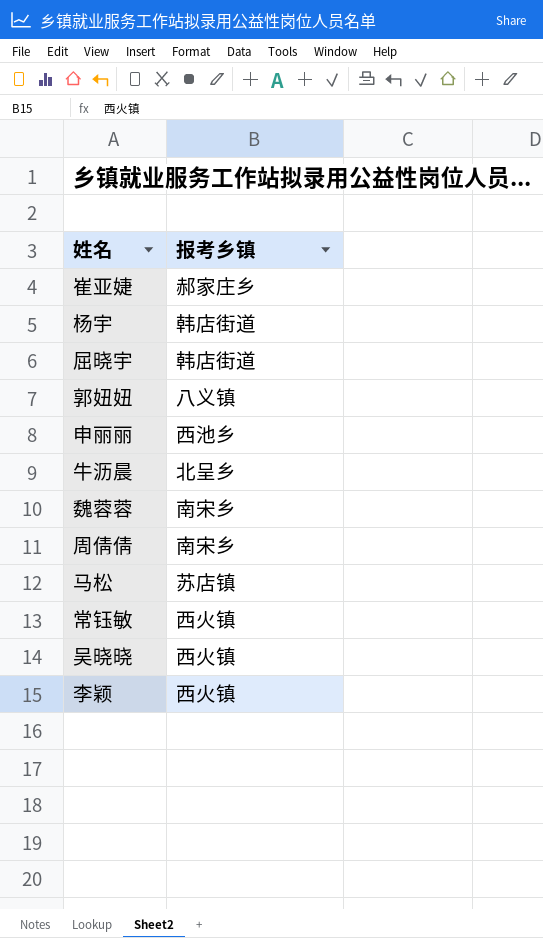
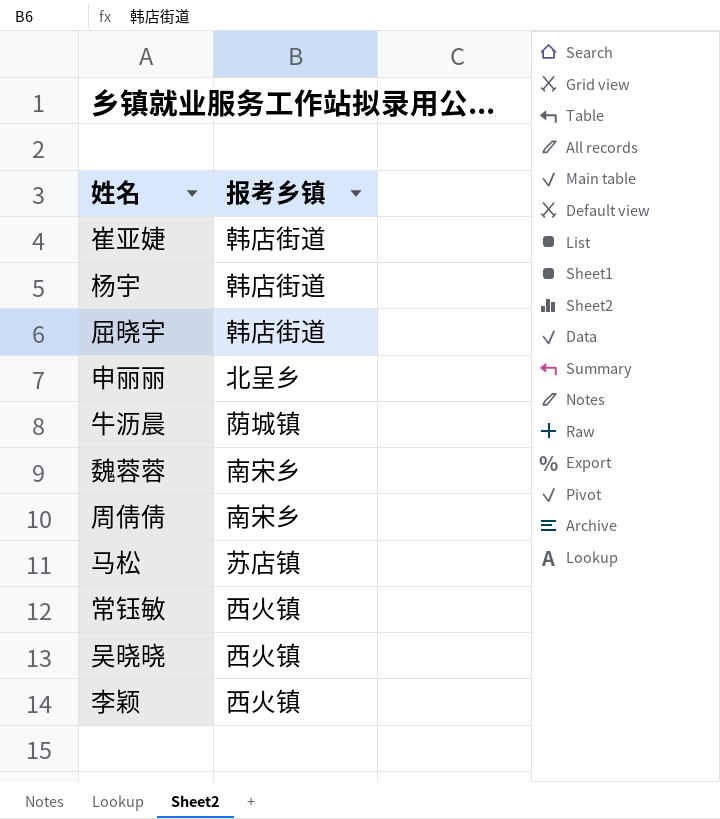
row 郭妞妞: 八义镇 -> none
崔亚婕 | 报考乡镇: 郝家庄乡 -> 韩店街道
申丽丽 | 报考乡镇: 西池乡 -> 北呈乡
牛沥晨 | 报考乡镇: 北呈乡 -> 荫城镇

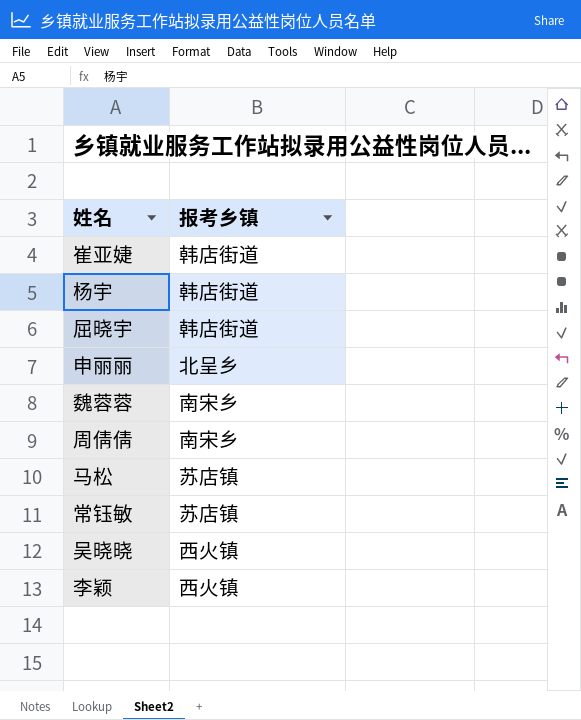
row 牛沥晨: 荫城镇 -> none
常钰敏 | 报考乡镇: 西火镇 -> 苏店镇

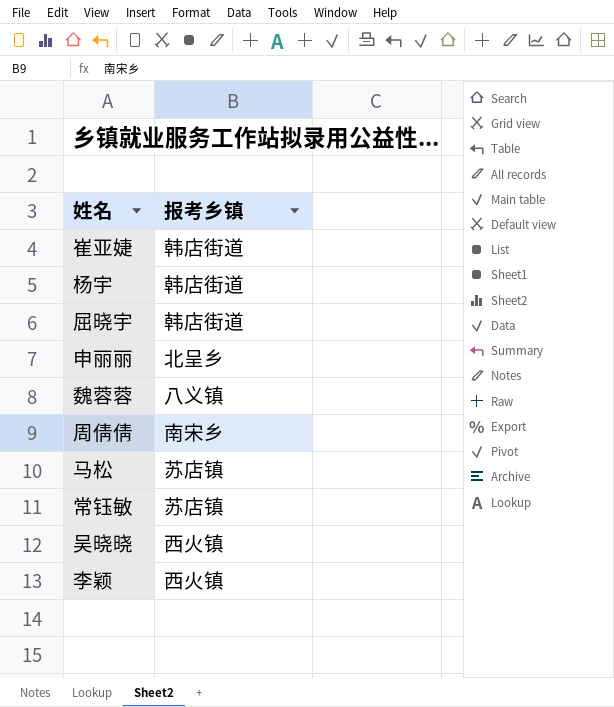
魏蓉蓉 | 报考乡镇: 南宋乡 -> 八义镇

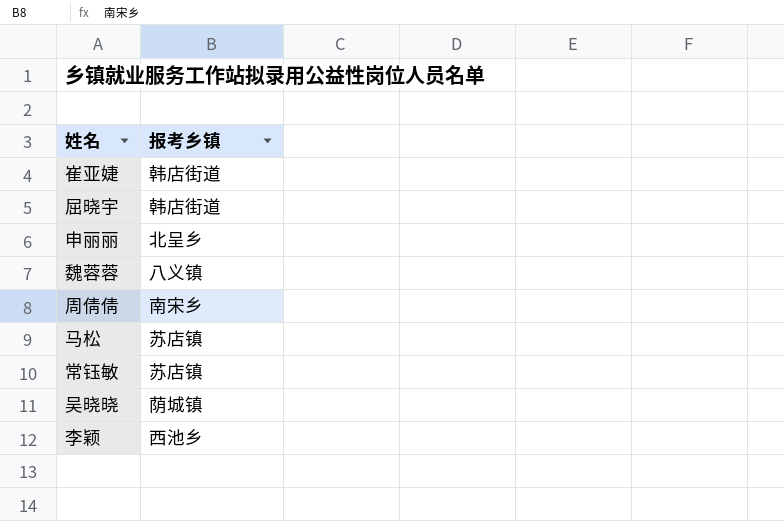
row 杨宇: 韩店街道 -> none
吴晓晓 | 报考乡镇: 西火镇 -> 荫城镇
李颖 | 报考乡镇: 西火镇 -> 西池乡

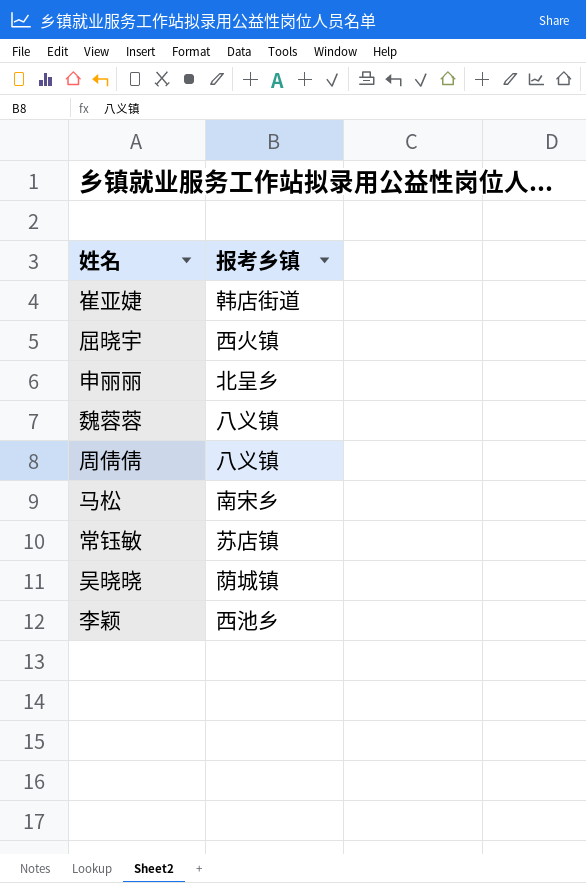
屈晓宇 | 报考乡镇: 韩店街道 -> 西火镇
周倩倩 | 报考乡镇: 南宋乡 -> 八义镇
马松 | 报考乡镇: 苏店镇 -> 南宋乡

